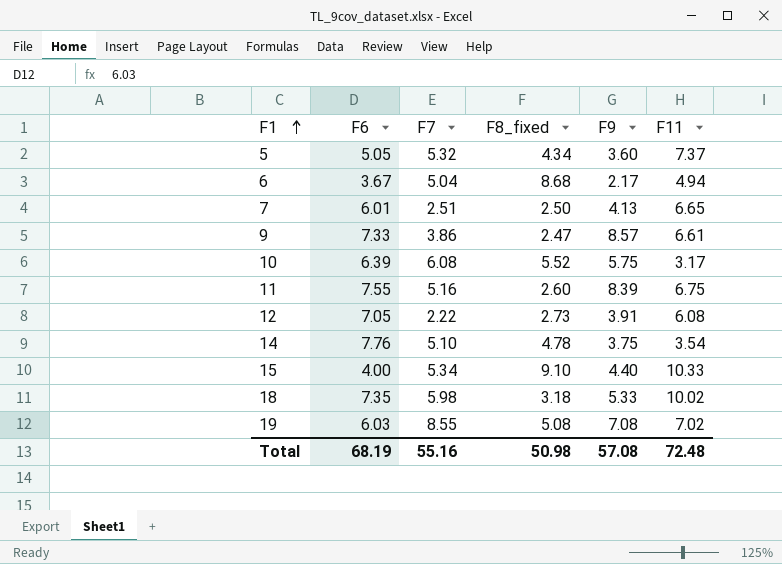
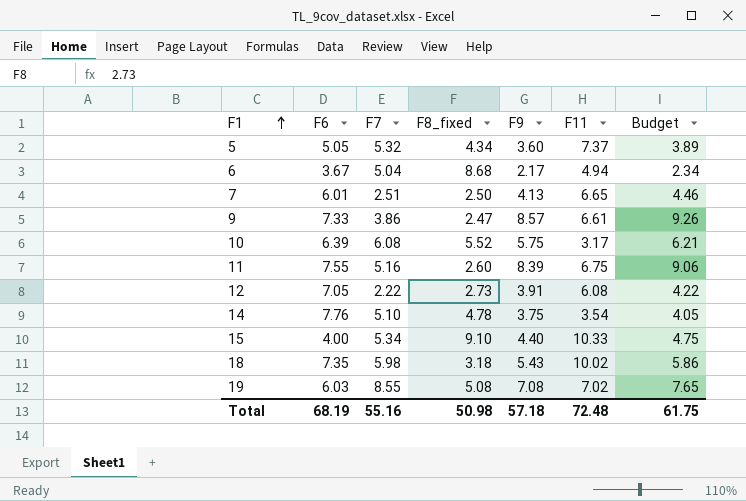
column Budget | formula: none -> [F9] * 1.08
18 | F9: 5.33 -> 5.43
Total | F9: 57.08 -> 57.18

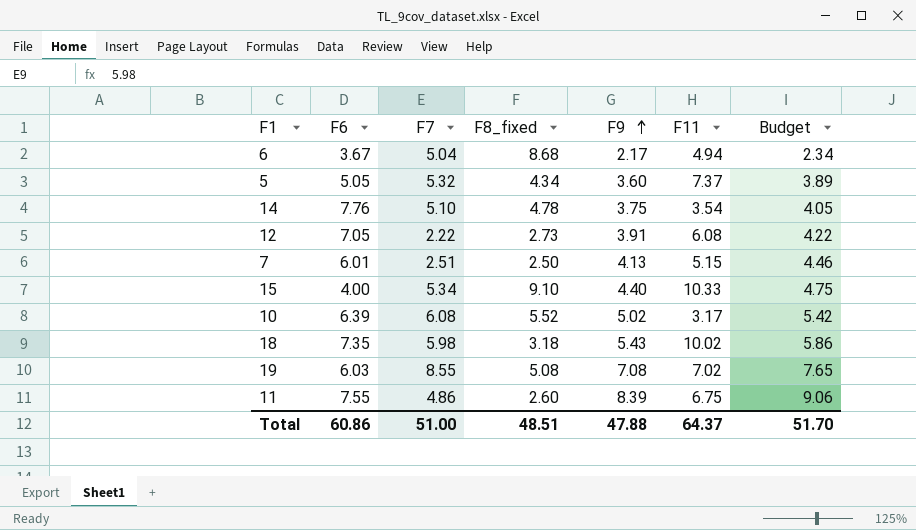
row order: F1 ascending -> F9 ascending
row 9: 7.33 | 3.86 | 2.47 | 8.57 | 6.61 | 9.26 -> none
7 | F11: 6.65 -> 5.15
10 | F9: 5.75 -> 5.02
10 | Budget: 6.21 -> 5.42
11 | F7: 5.16 -> 4.86
Total | F6: 68.19 -> 60.86
Total | F7: 55.16 -> 51.00
Total | F8_fixed: 50.98 -> 48.51
Total | F9: 57.18 -> 47.88
Total | F11: 72.48 -> 64.37
Total | Budget: 61.75 -> 51.70

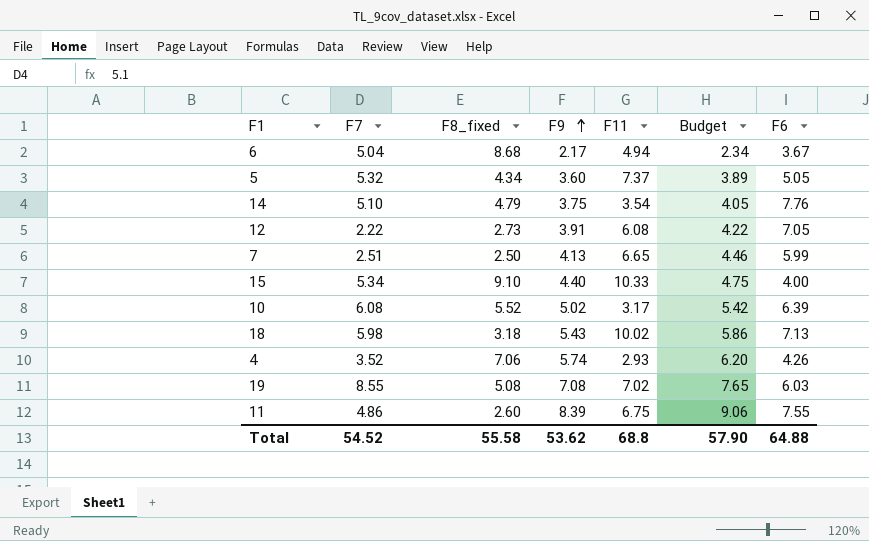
column F6 | position: 2 -> 7
14 | F8_fixed: 4.78 -> 4.79
7 | F11: 5.15 -> 6.65
7 | F6: 6.01 -> 5.99
18 | F6: 7.35 -> 7.13
row 4: none -> 3.52 | 7.06 | 5.74 | 2.93 | 6.20 | 4.26
Total | F7: 51.00 -> 54.52
Total | F8_fixed: 48.51 -> 55.58
Total | F9: 47.88 -> 53.62
Total | F11: 64.37 -> 68.8
Total | Budget: 51.70 -> 57.90
Total | F6: 60.86 -> 64.88

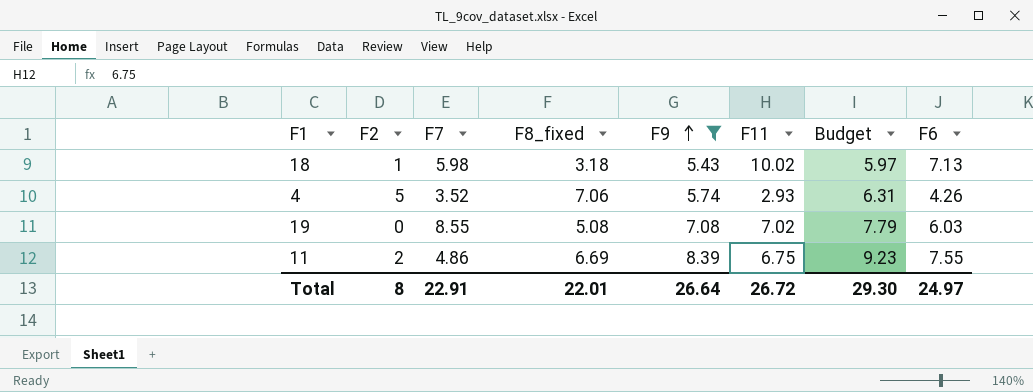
filter: none -> F9 >= 5.43
column F2 | position: none -> 2
column Budget | formula: [F9] * 1.08 -> [F9] * 1.1
11 | F8_fixed: 2.60 -> 6.69
Total | F7: 54.52 -> 22.91
Total | F8_fixed: 55.58 -> 22.01
Total | F9: 53.62 -> 26.64
Total | F11: 68.8 -> 26.72
Total | Budget: 57.90 -> 29.30
Total | F6: 64.88 -> 24.97

